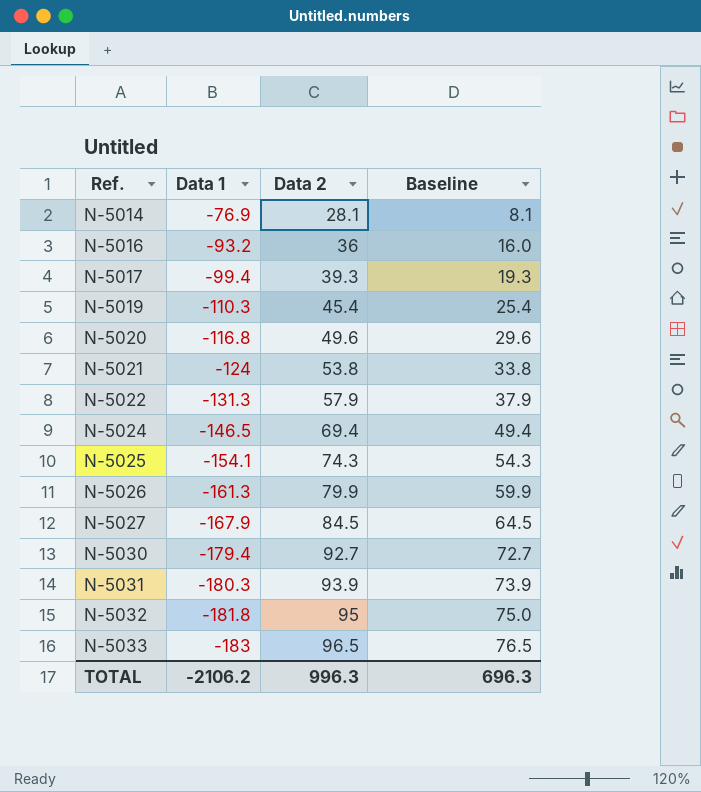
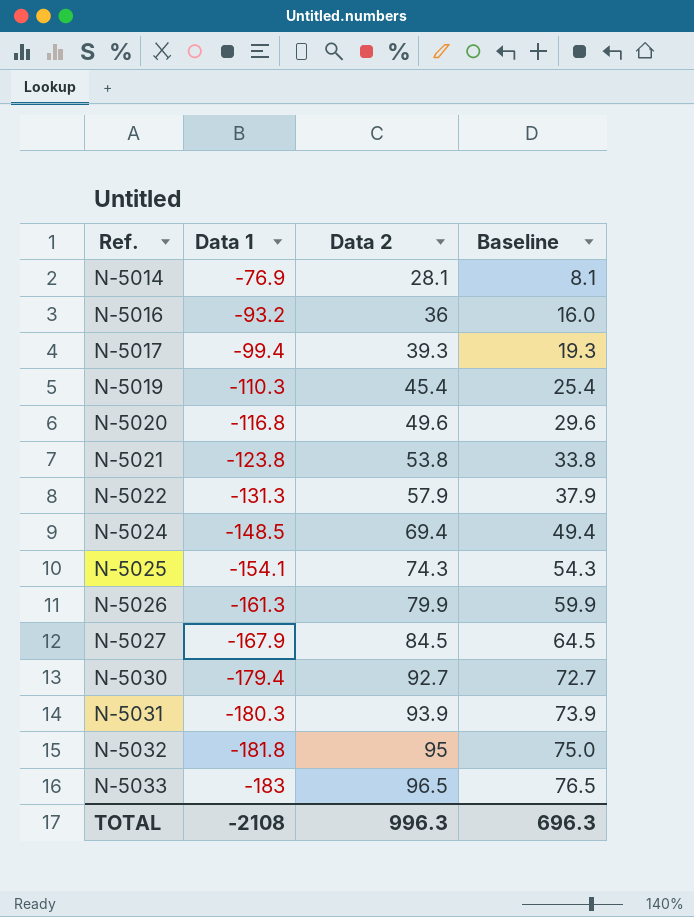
N-5021 | Data 1: -124 -> -123.8
N-5024 | Data 1: -146.5 -> -148.5
TOTAL | Data 1: -2106.2 -> -2108

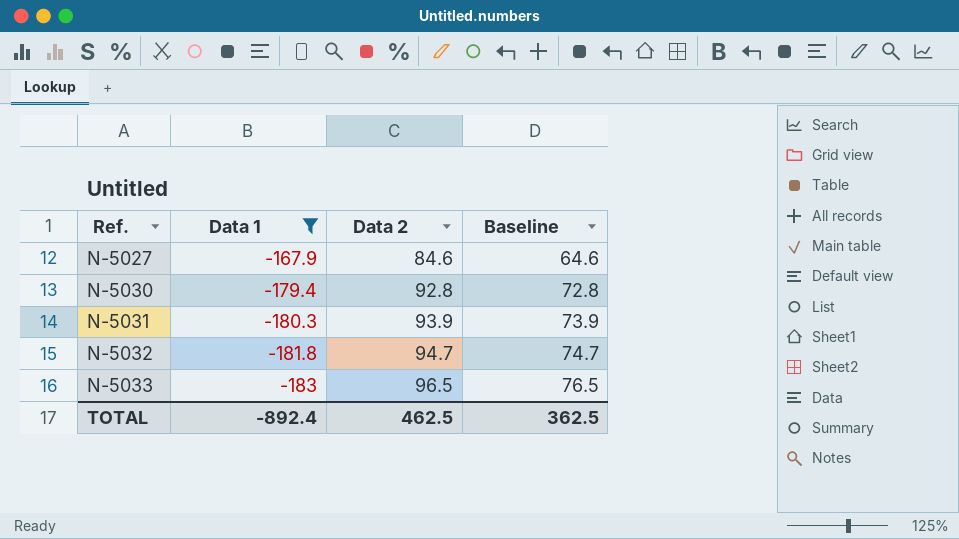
filter: none -> Data 1 <= -167.9
N-5027 | Data 2: 84.5 -> 84.6
N-5027 | Baseline: 64.5 -> 64.6
N-5030 | Data 2: 92.7 -> 92.8
N-5030 | Baseline: 72.7 -> 72.8
N-5032 | Data 2: 95 -> 94.7
N-5032 | Baseline: 75.0 -> 74.7
TOTAL | Data 1: -2108 -> -892.4
TOTAL | Data 2: 996.3 -> 462.5
TOTAL | Baseline: 696.3 -> 362.5

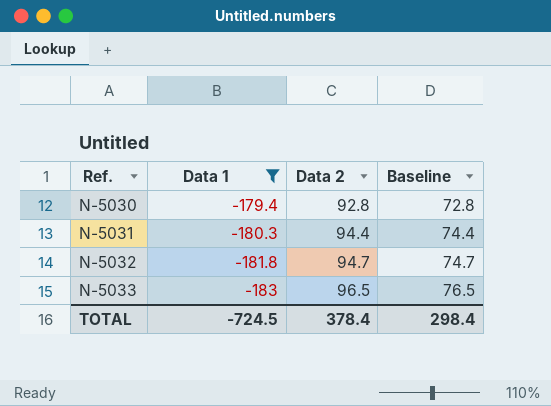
row N-5027: -167.9 | 84.6 | 64.6 -> none
N-5031 | Data 2: 93.9 -> 94.4
N-5031 | Baseline: 73.9 -> 74.4
TOTAL | Data 1: -892.4 -> -724.5
TOTAL | Data 2: 462.5 -> 378.4
TOTAL | Baseline: 362.5 -> 298.4

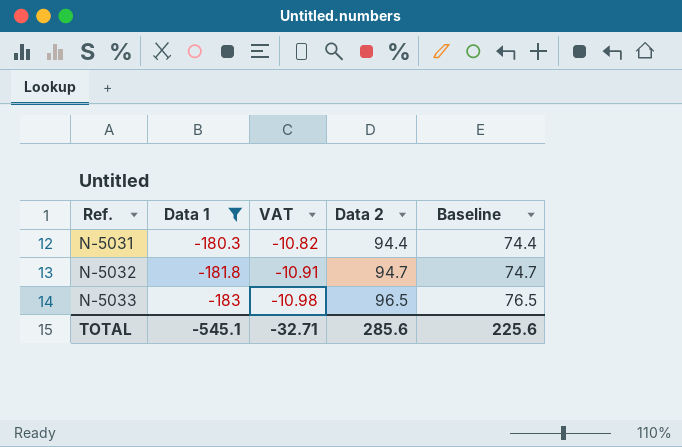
column VAT | formula: none -> [Data 1] * 0.06
row N-5030: -179.4 | 92.8 | 72.8 -> none
TOTAL | Data 1: -724.5 -> -545.1
TOTAL | Data 2: 378.4 -> 285.6
TOTAL | Baseline: 298.4 -> 225.6

